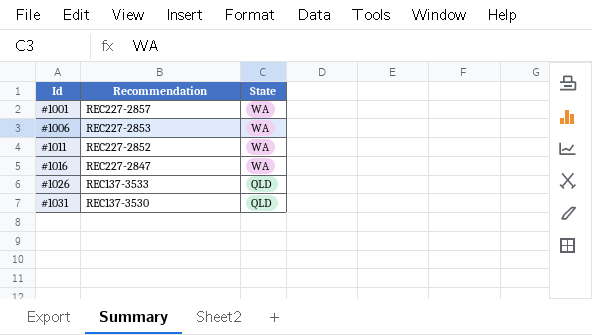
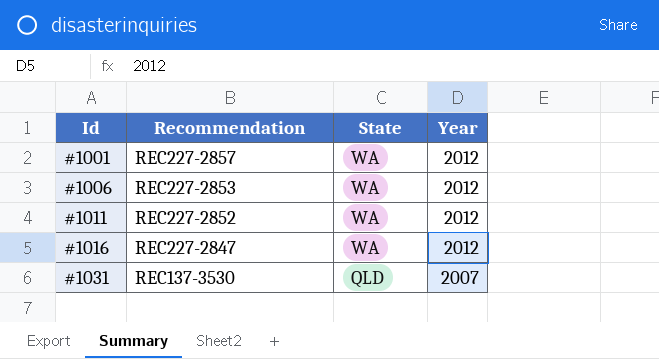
column Year | position: none -> 4
row #1026: REC137-3533 | QLD -> none

